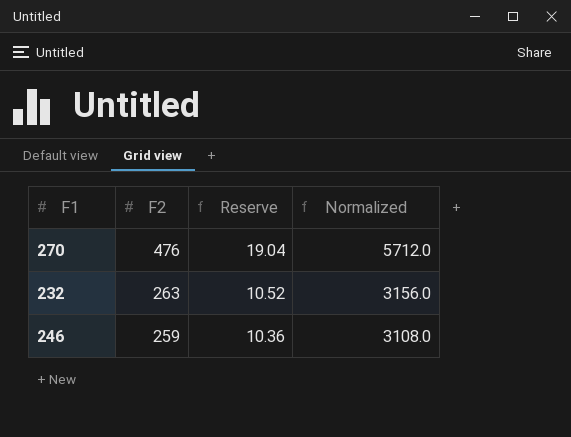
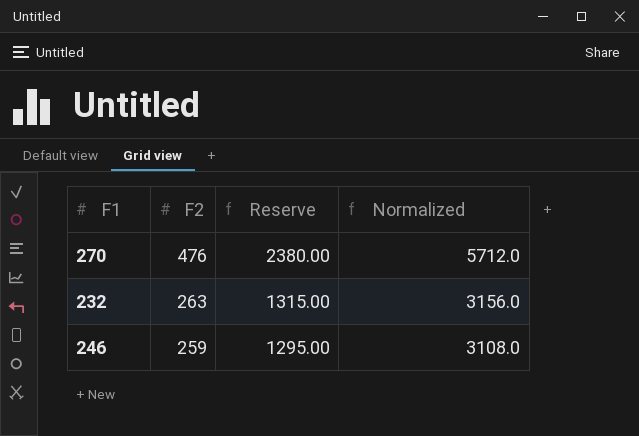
column Reserve | formula: [F2] * 0.04 -> [F2] * 5

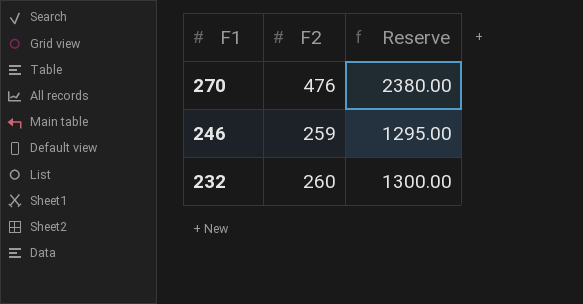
row order: F2 descending -> F1 descending
column Normalized | formula: [F2] * 12 -> none
232 | F2: 263 -> 260
232 | Reserve: 1315.00 -> 1300.00

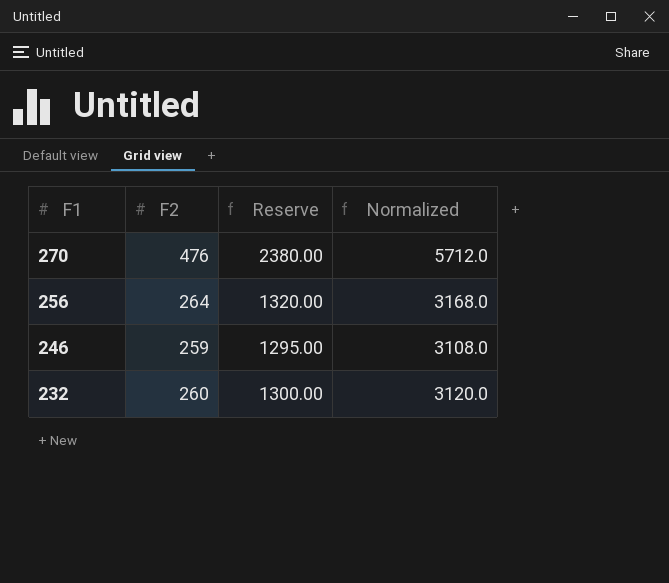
column Normalized | formula: none -> [F2] * 12
row 256: none -> 264 | 1320.00 | 3168.0

